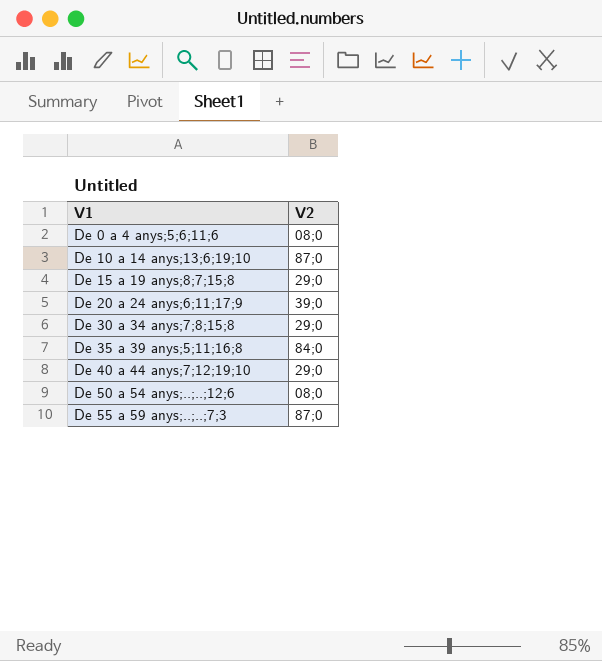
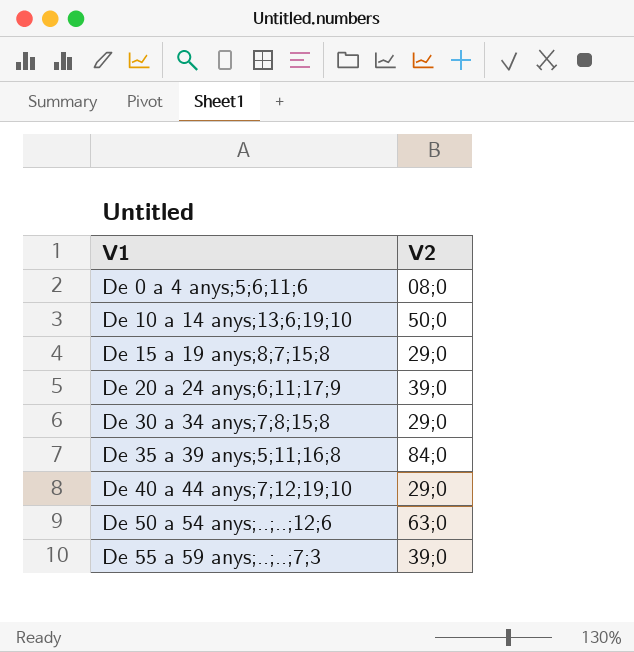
De 10 a 14 anys;13;6;19;10 | V2: 87;0 -> 50;0
De 50 a 54 anys;..;..;12;6 | V2: 08;0 -> 63;0
De 55 a 59 anys;..;..;7;3 | V2: 87;0 -> 39;0

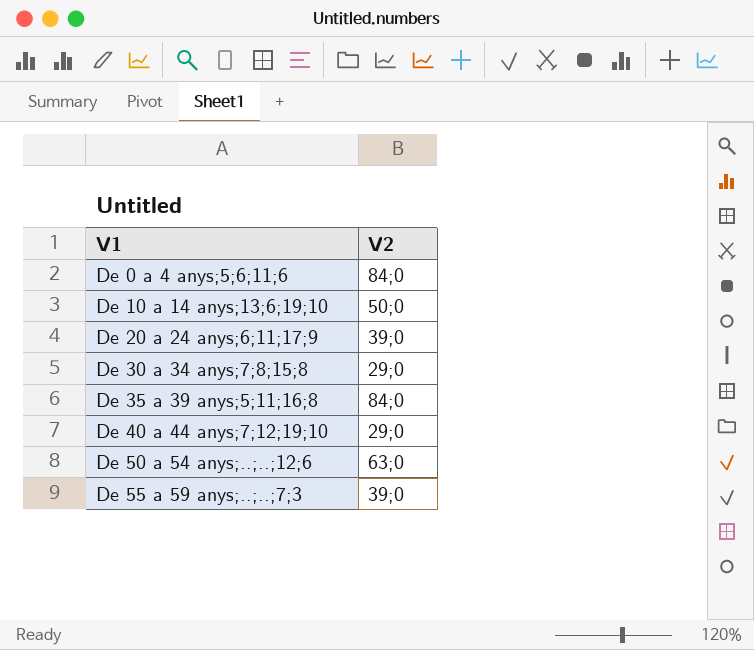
row De 15 a 19 anys;8;7;15;8: 29;0 -> none
De 0 a 4 anys;5;6;11;6 | V2: 08;0 -> 84;0

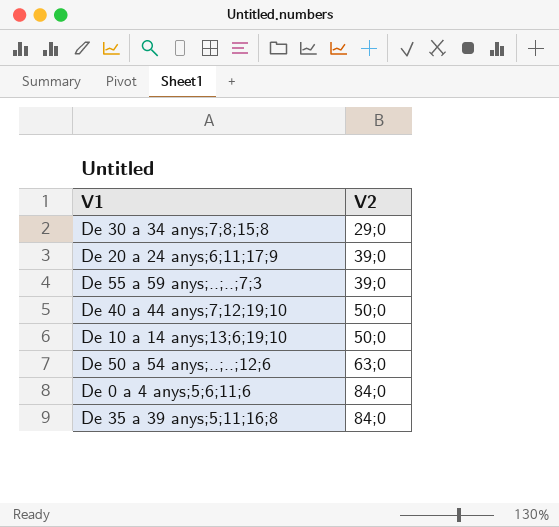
row order: V1 ascending -> V2 ascending
De 40 a 44 anys;7;12;19;10 | V2: 29;0 -> 50;0

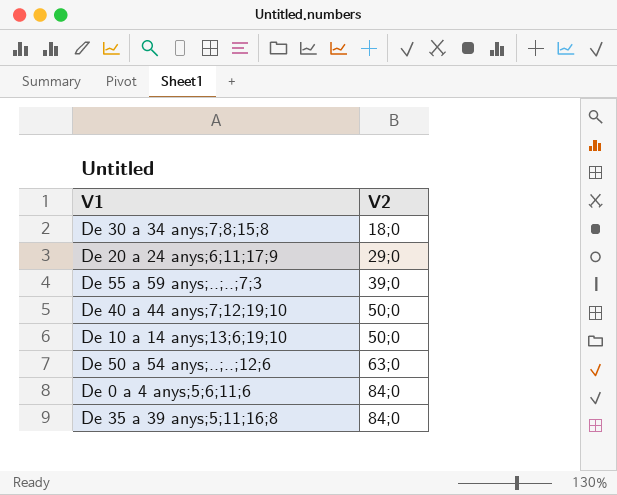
De 30 a 34 anys;7;8;15;8 | V2: 29;0 -> 18;0
De 20 a 24 anys;6;11;17;9 | V2: 39;0 -> 29;0

